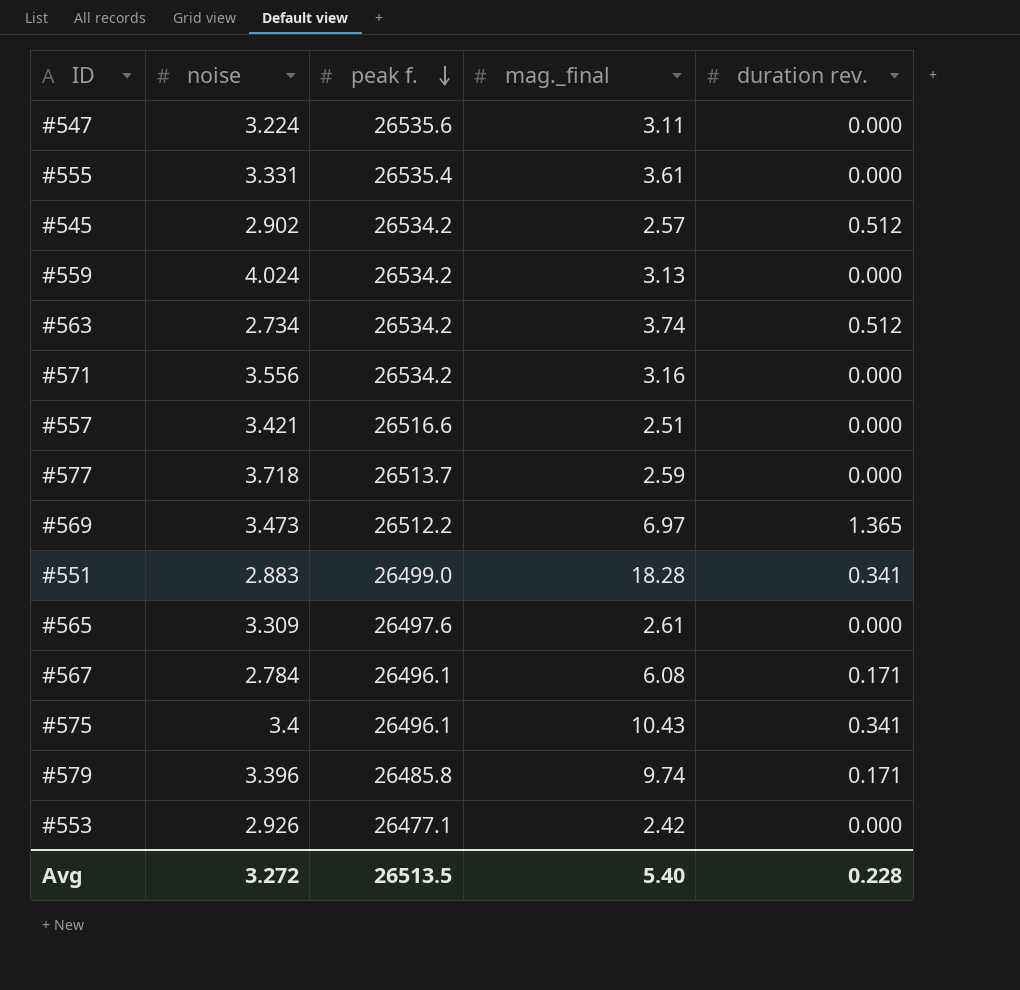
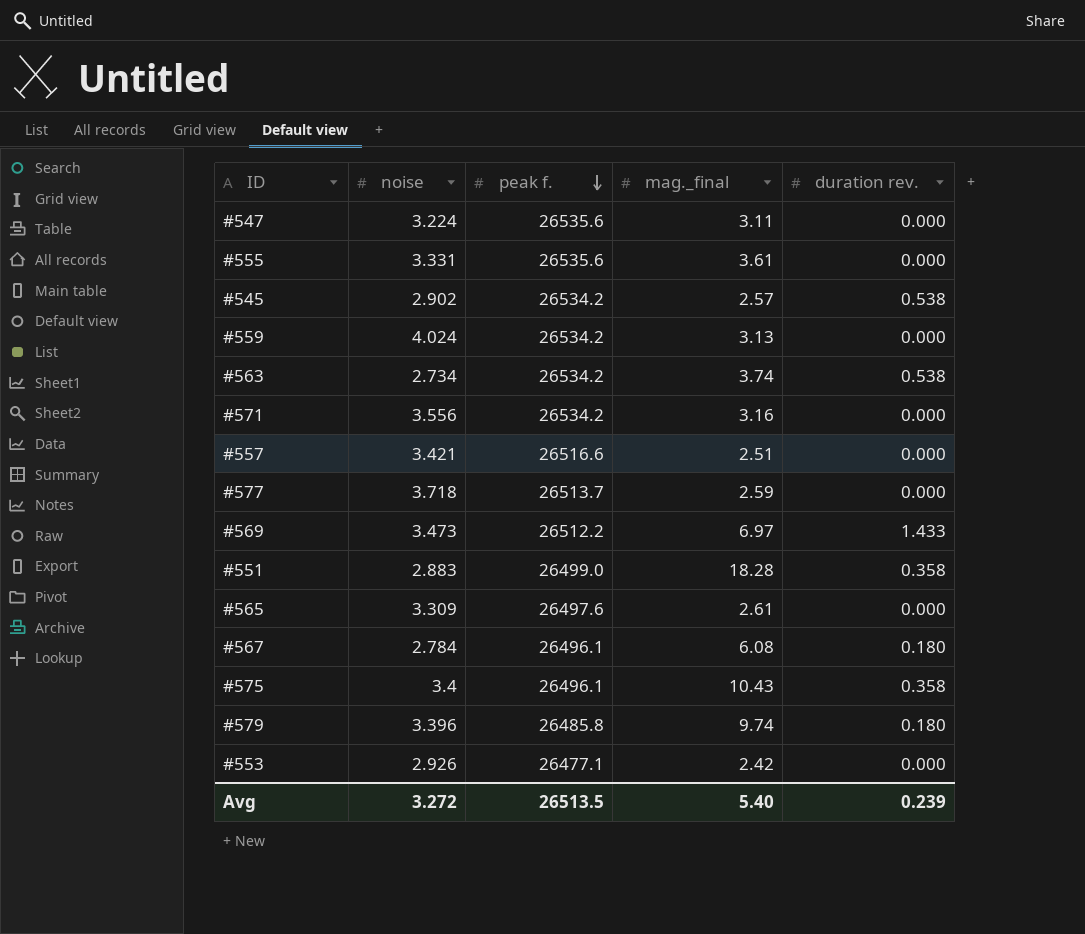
#555 | peak f.: 26535.4 -> 26535.6
#545 | duration rev.: 0.512 -> 0.538
#563 | duration rev.: 0.512 -> 0.538
#569 | duration rev.: 1.365 -> 1.433
#551 | duration rev.: 0.341 -> 0.358
#567 | duration rev.: 0.171 -> 0.180
#575 | duration rev.: 0.341 -> 0.358
#579 | duration rev.: 0.171 -> 0.180
Avg | duration rev.: 0.228 -> 0.239

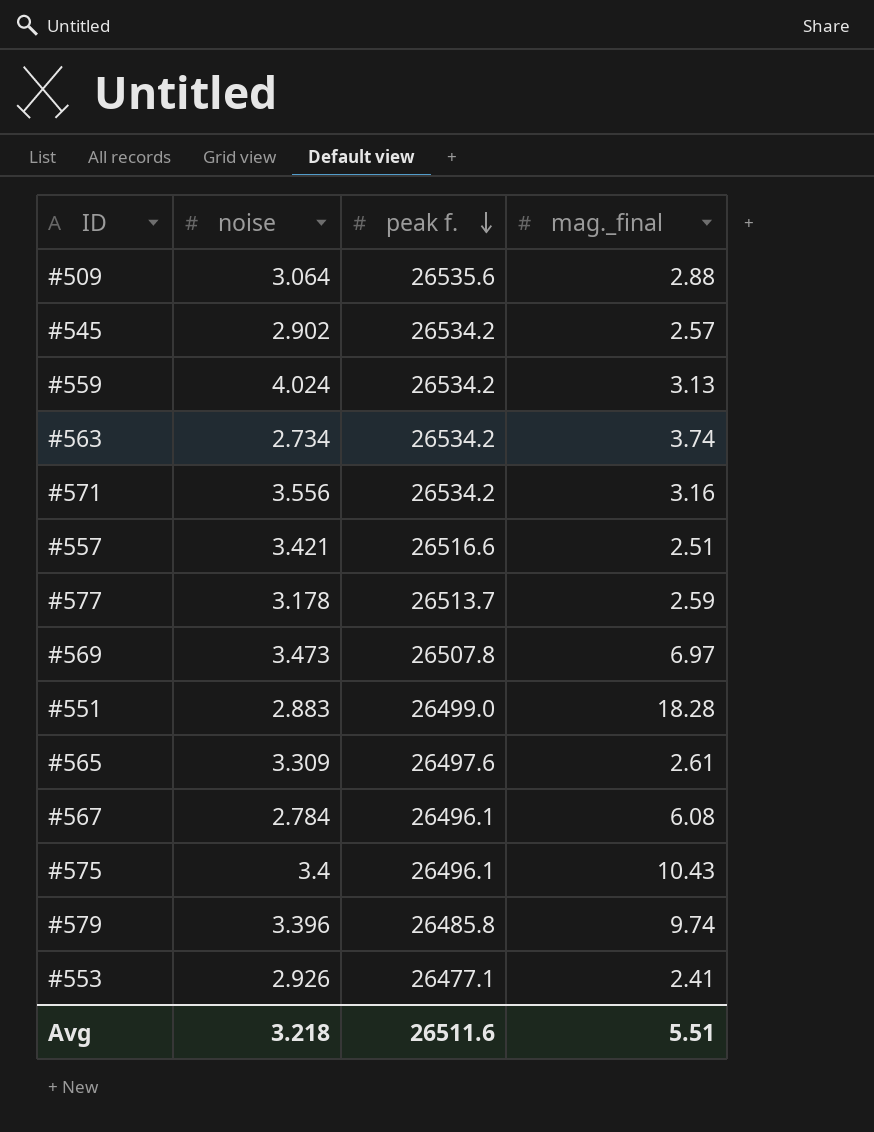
column duration rev. | position: 5 -> none
row #547: 3.224 | 26535.6 | 3.11 | 0.000 -> none
row #555: 3.331 | 26535.6 | 3.61 | 0.000 -> none
row #509: none -> 3.064 | 26535.6 | 2.88
#577 | noise: 3.718 -> 3.178
#569 | peak f.: 26512.2 -> 26507.8
#553 | mag._final: 2.42 -> 2.41
Avg | noise: 3.272 -> 3.218
Avg | peak f.: 26513.5 -> 26511.6
Avg | mag._final: 5.40 -> 5.51

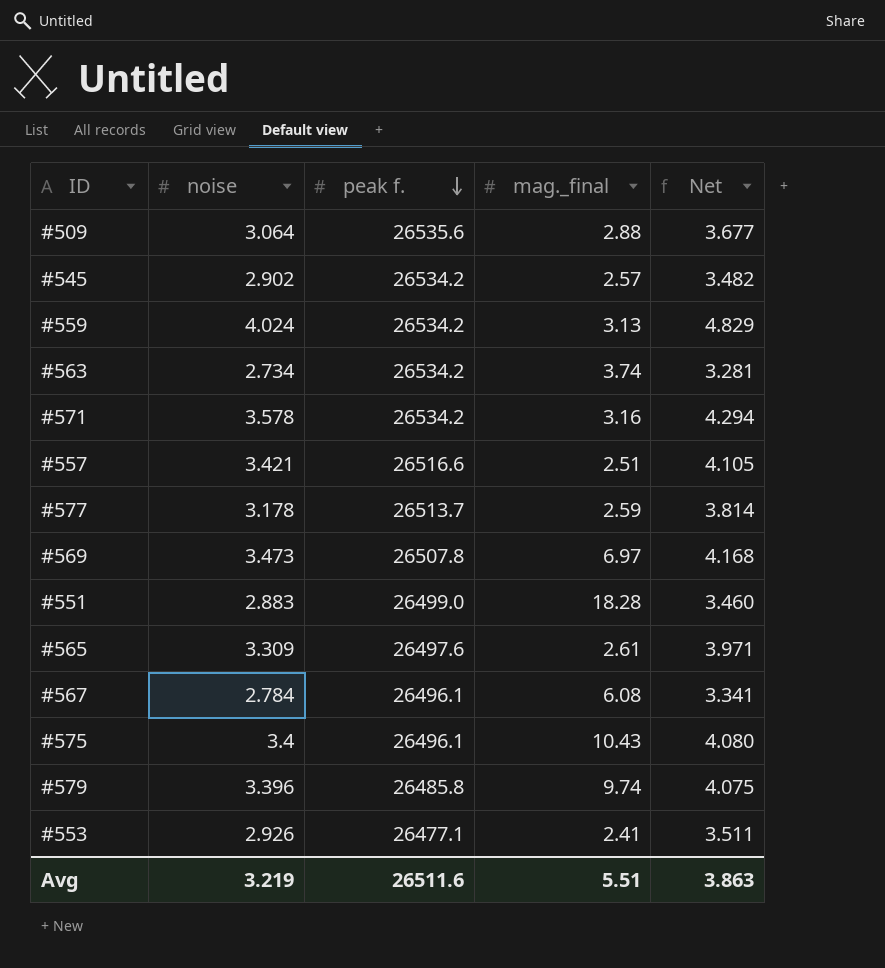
column Net | formula: none -> [noise] * 1.2
#571 | noise: 3.556 -> 3.578
Avg | noise: 3.218 -> 3.219

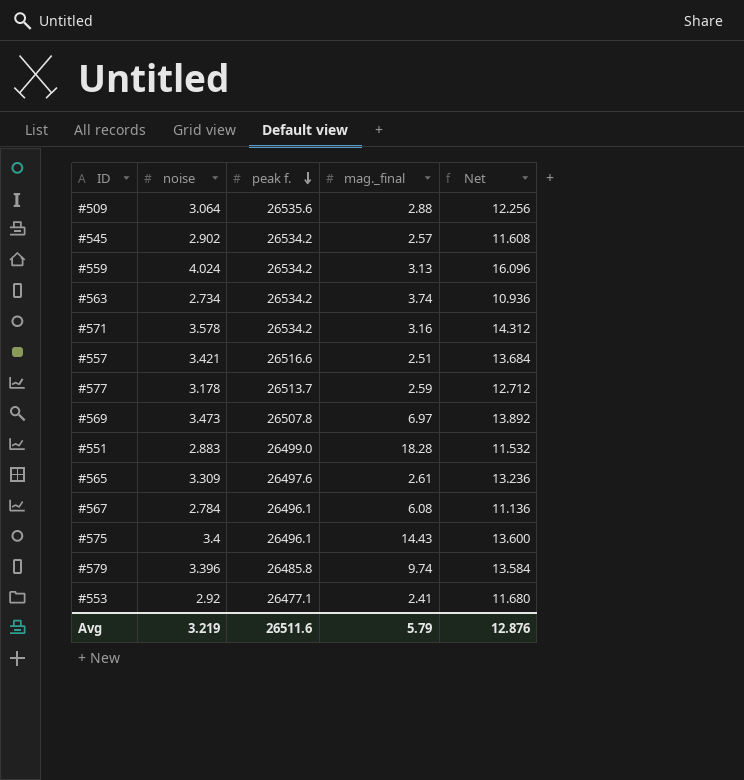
column Net | formula: [noise] * 1.2 -> [noise] * 4
#575 | mag._final: 10.43 -> 14.43
#553 | noise: 2.926 -> 2.92
Avg | mag._final: 5.51 -> 5.79
Avg | Net: 3.863 -> 12.876

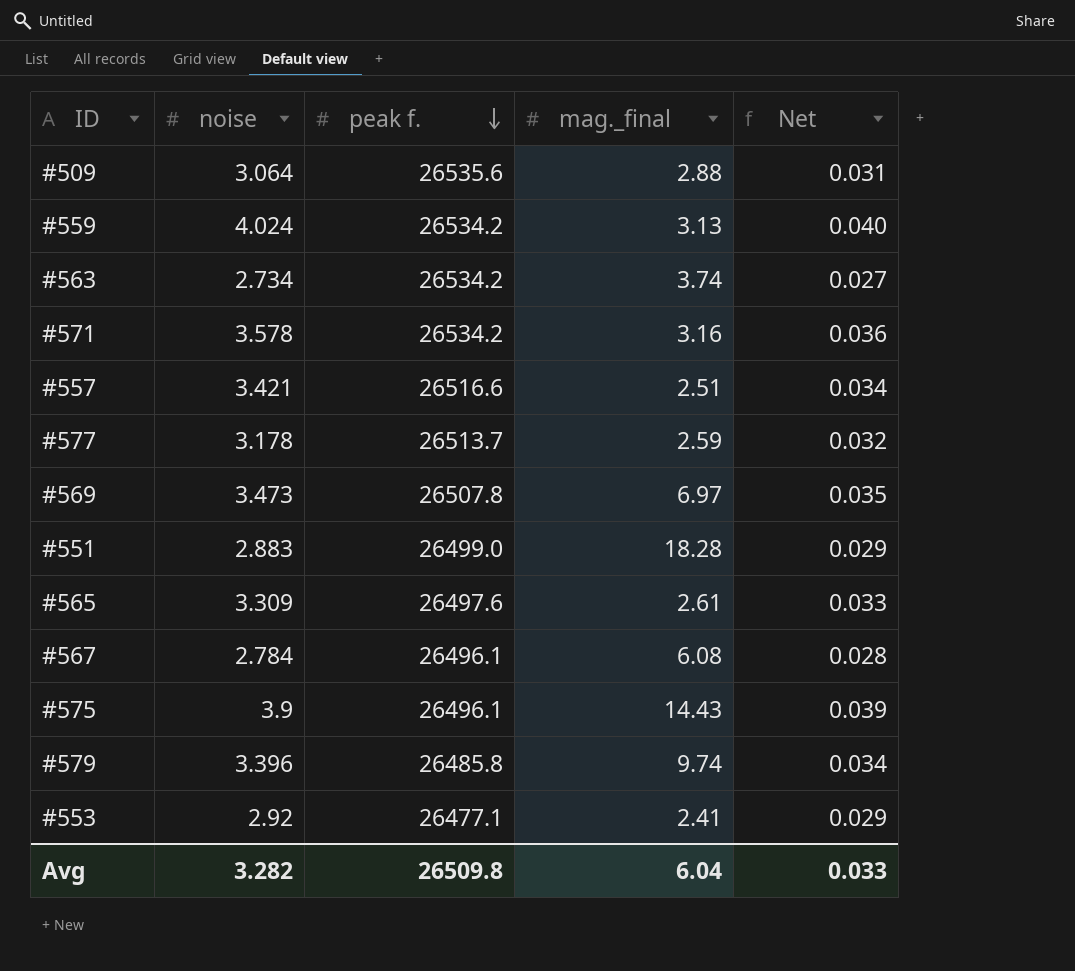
column Net | formula: [noise] * 4 -> [noise] * 0.01
row #545: 2.902 | 26534.2 | 2.57 | 11.608 -> none
#575 | noise: 3.4 -> 3.9
Avg | noise: 3.219 -> 3.282
Avg | peak f.: 26511.6 -> 26509.8
Avg | mag._final: 5.79 -> 6.04
Avg | Net: 12.876 -> 0.033

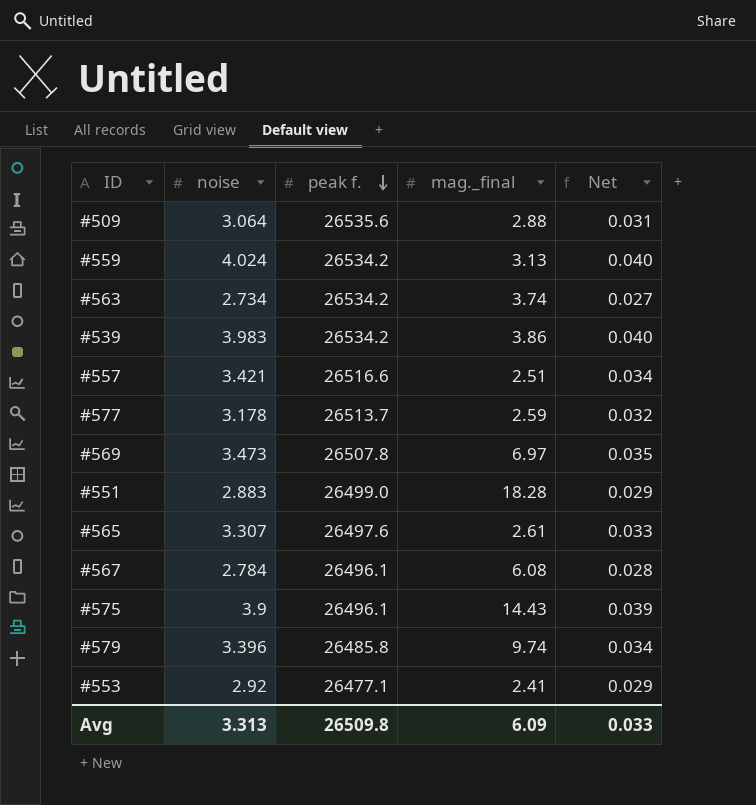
row #571: 3.578 | 26534.2 | 3.16 | 0.036 -> none
row #539: none -> 3.983 | 26534.2 | 3.86 | 0.040
#565 | noise: 3.309 -> 3.307
Avg | noise: 3.282 -> 3.313
Avg | mag._final: 6.04 -> 6.09

